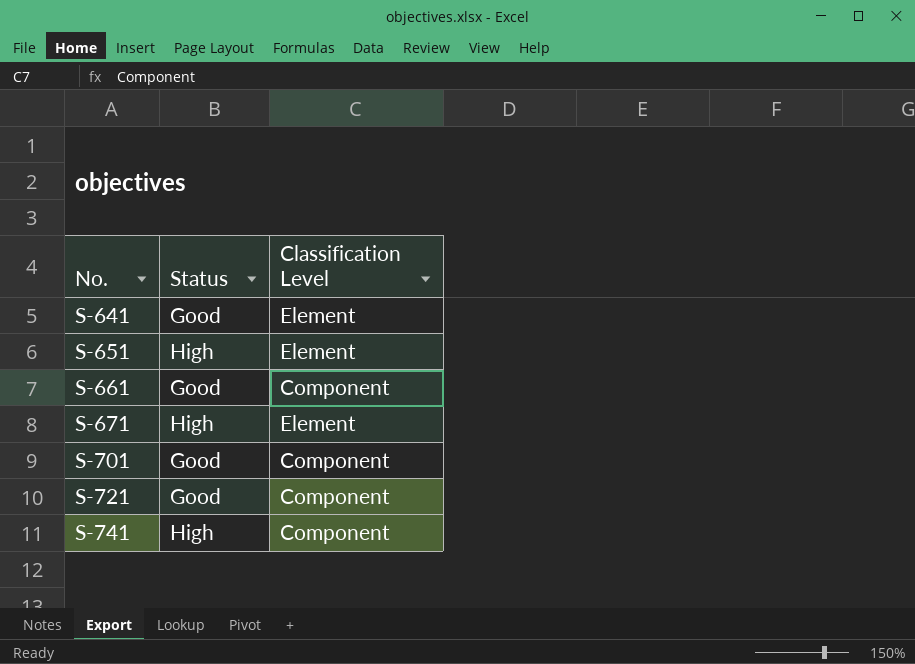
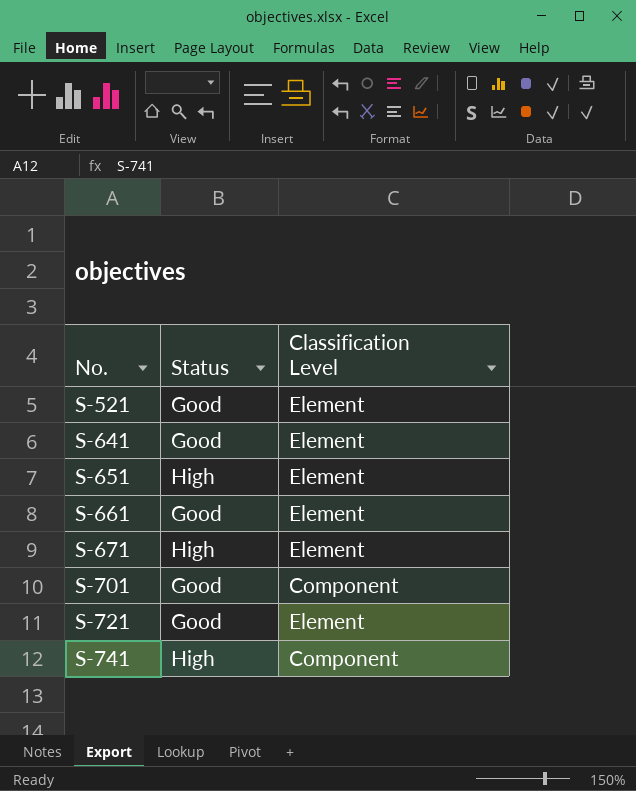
row S-521: none -> Good | Element
S-661 | Classification Level: Component -> Element
S-721 | Classification Level: Component -> Element

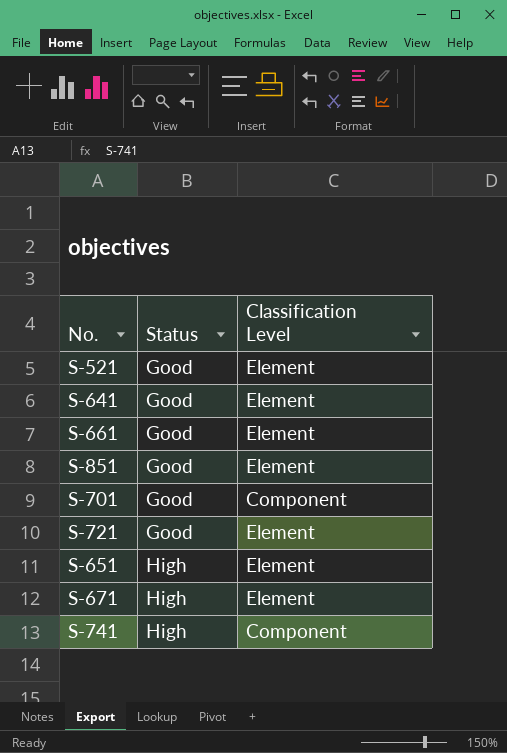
row order: No. ascending -> Status ascending
row S-851: none -> Good | Element

